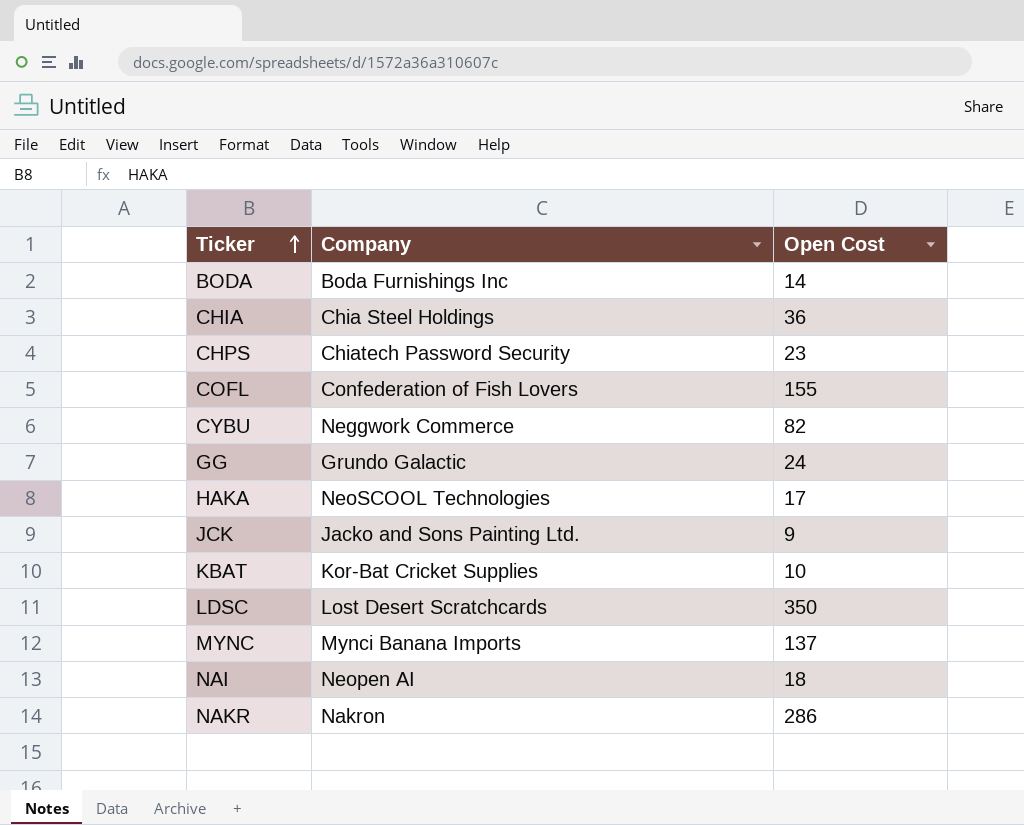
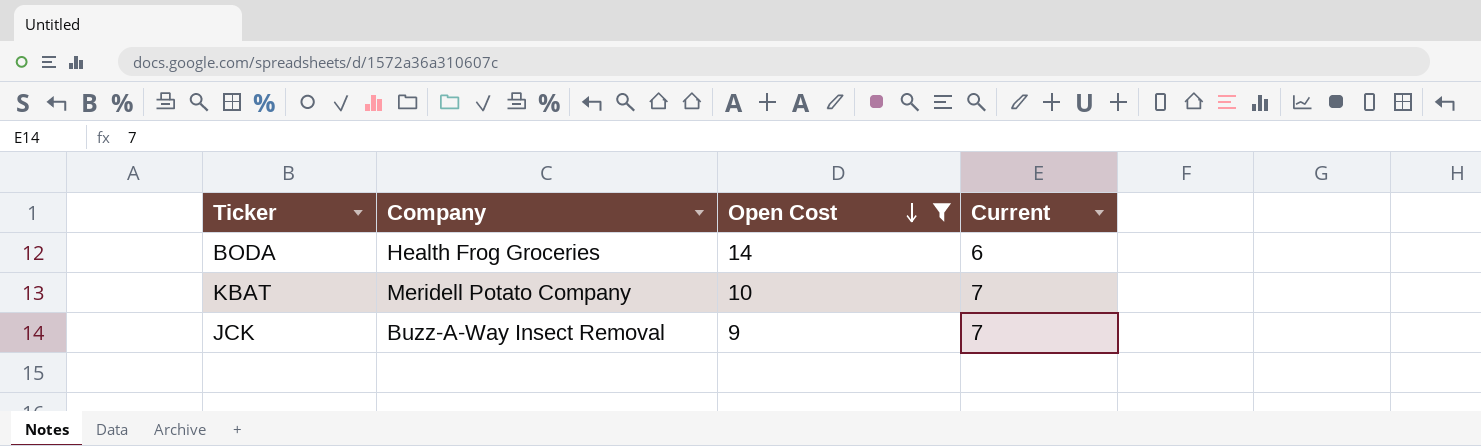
filter: none -> Open Cost <= 14
row order: Ticker ascending -> Open Cost descending
column Current | position: none -> 4
BODA | Company: Boda Furnishings Inc -> Health Frog Groceries
KBAT | Company: Kor-Bat Cricket Supplies -> Meridell Potato Company
JCK | Company: Jacko and Sons Painting Ltd. -> Buzz-A-Way Insect Removal

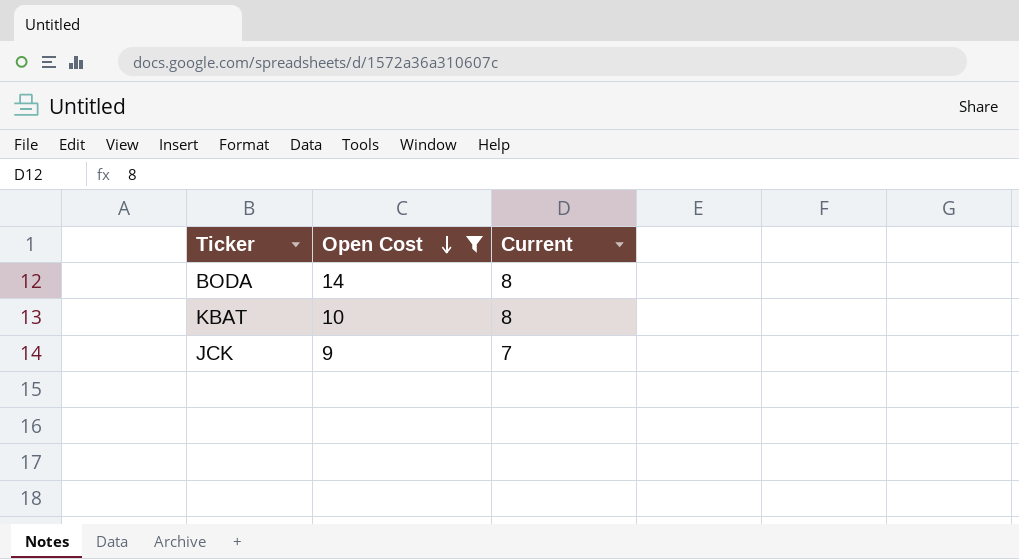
column Company | position: 2 -> none
BODA | Current: 6 -> 8
KBAT | Current: 7 -> 8

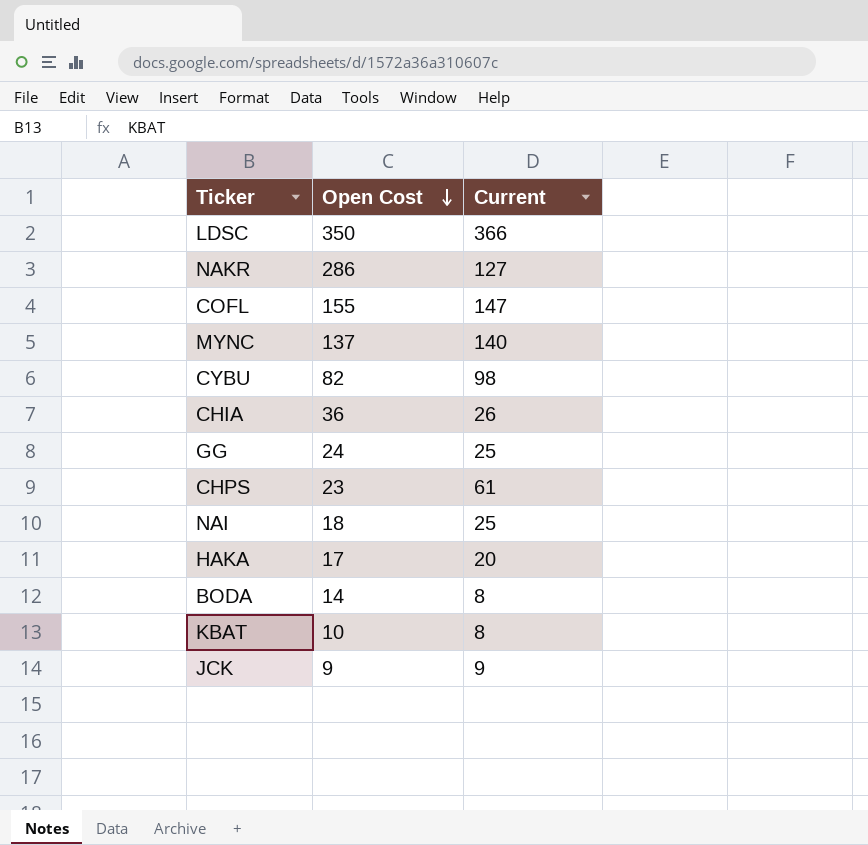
filter: Open Cost <= 14 -> none
JCK | Current: 7 -> 9

